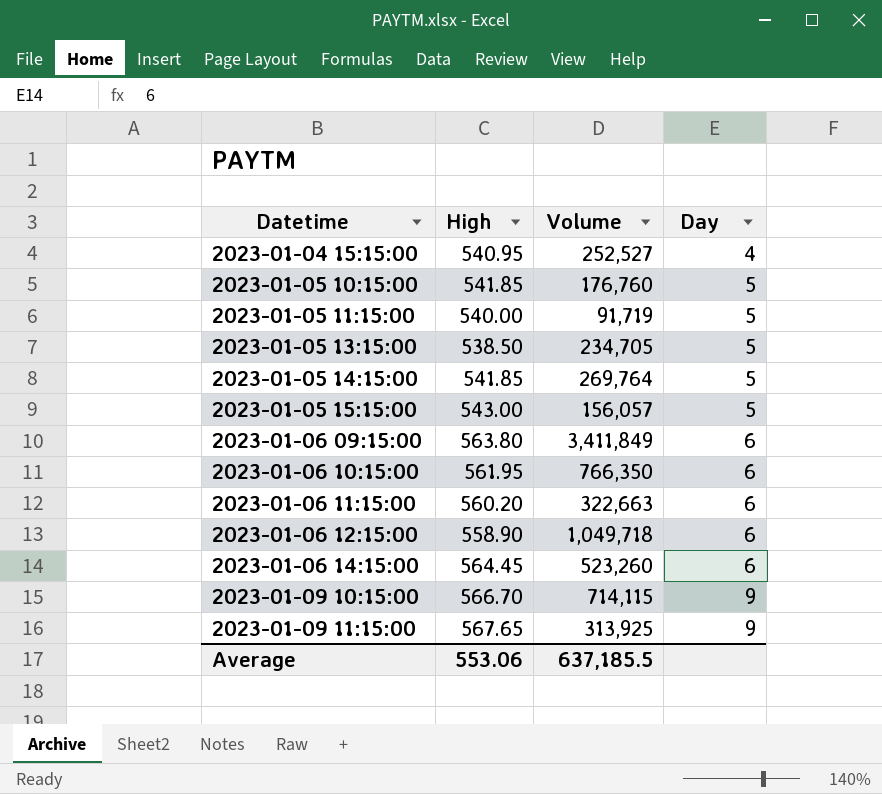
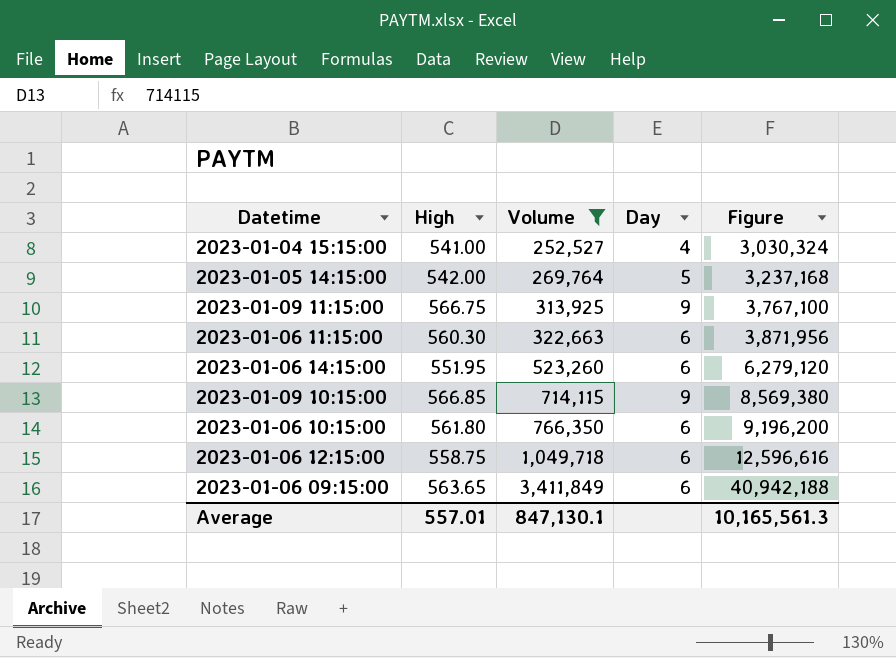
filter: none -> Volume >= 252,527
row order: Datetime ascending -> Volume ascending
column Figure | formula: none -> [Volume] * 12
2023-01-04 15:15:00 | High: 540.95 -> 541.00
2023-01-05 14:15:00 | High: 541.85 -> 542.00
2023-01-09 11:15:00 | High: 567.65 -> 566.75
2023-01-06 11:15:00 | High: 560.20 -> 560.30
2023-01-06 14:15:00 | High: 564.45 -> 551.95
2023-01-09 10:15:00 | High: 566.70 -> 566.85
2023-01-06 10:15:00 | High: 561.95 -> 561.80
2023-01-06 12:15:00 | High: 558.90 -> 558.75
2023-01-06 09:15:00 | High: 563.80 -> 563.65
Average | High: 553.06 -> 557.01
Average | Volume: 637,185.5 -> 847,130.1

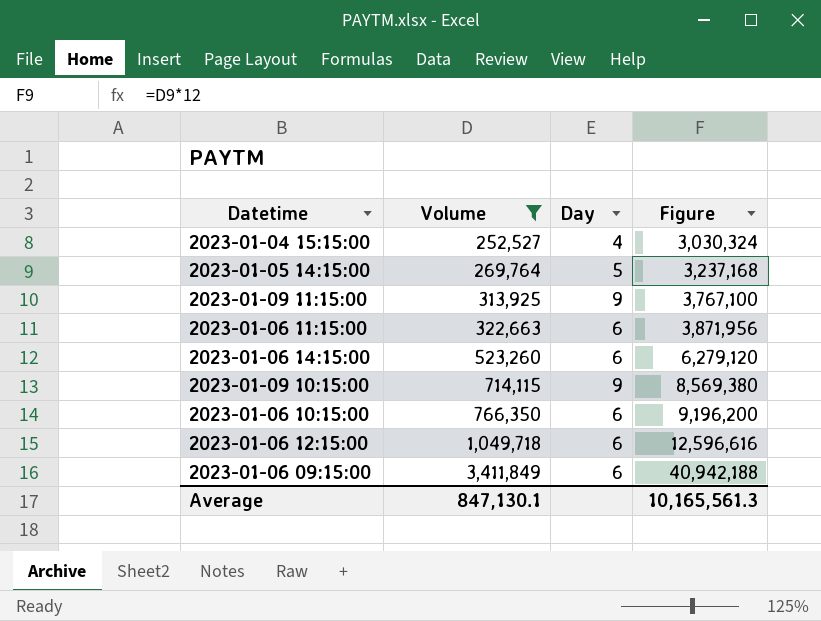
column High | position: 2 -> none

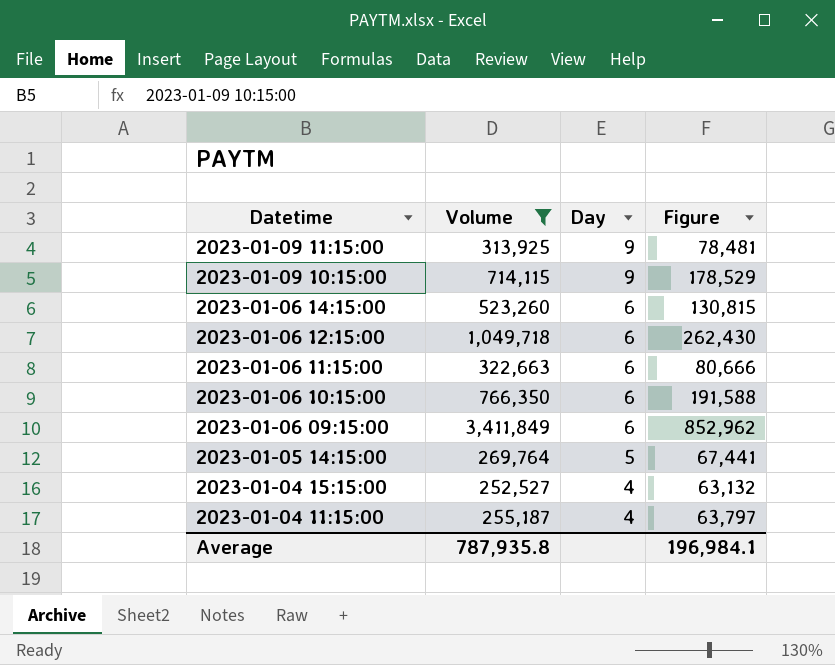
row order: Volume ascending -> Datetime descending
column Figure | formula: [Volume] * 12 -> [Volume] * 0.25
row 2023-01-04 11:15:00: none -> 255,187 | 4 | 63,797
Average | Volume: 847,130.1 -> 787,935.8
Average | Figure: 10,165,561.3 -> 196,984.1

